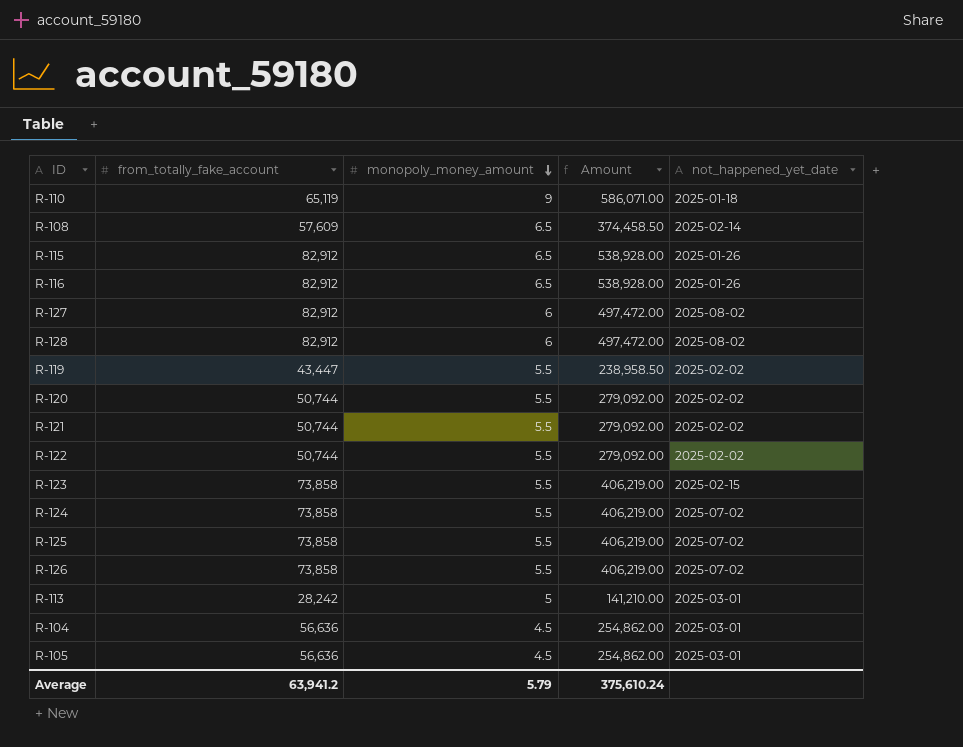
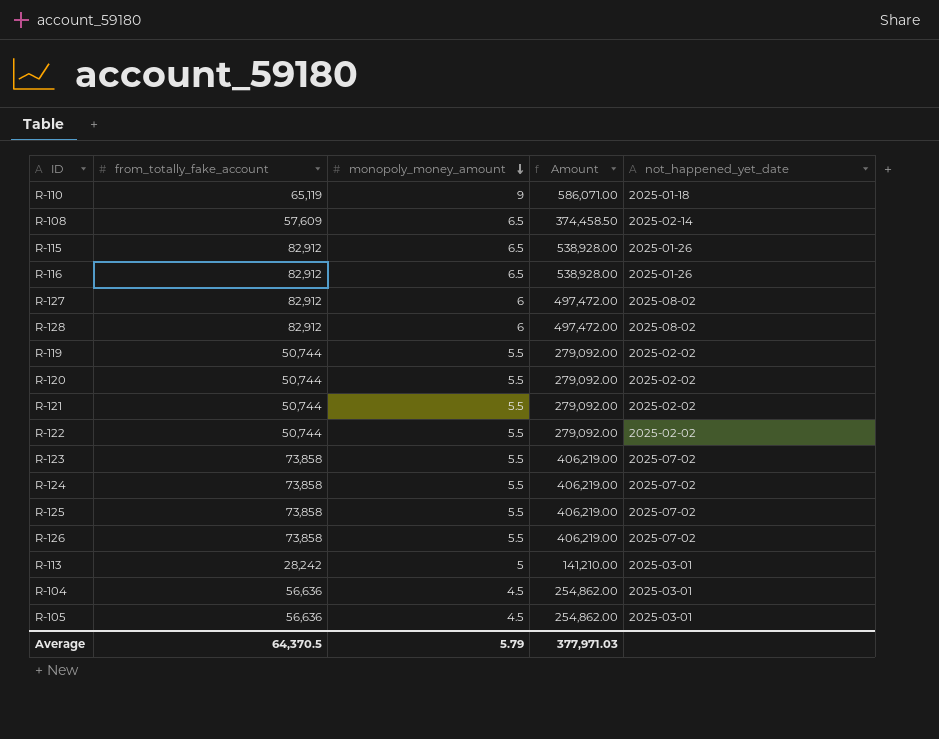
R-119 | from_totally_fake_account: 43,447 -> 50,744
R-119 | Amount: 238,958.50 -> 279,092.00
R-123 | not_happened_yet_date: 2025-02-15 -> 2025-07-02
Average | from_totally_fake_account: 63,941.2 -> 64,370.5
Average | Amount: 375,610.24 -> 377,971.03

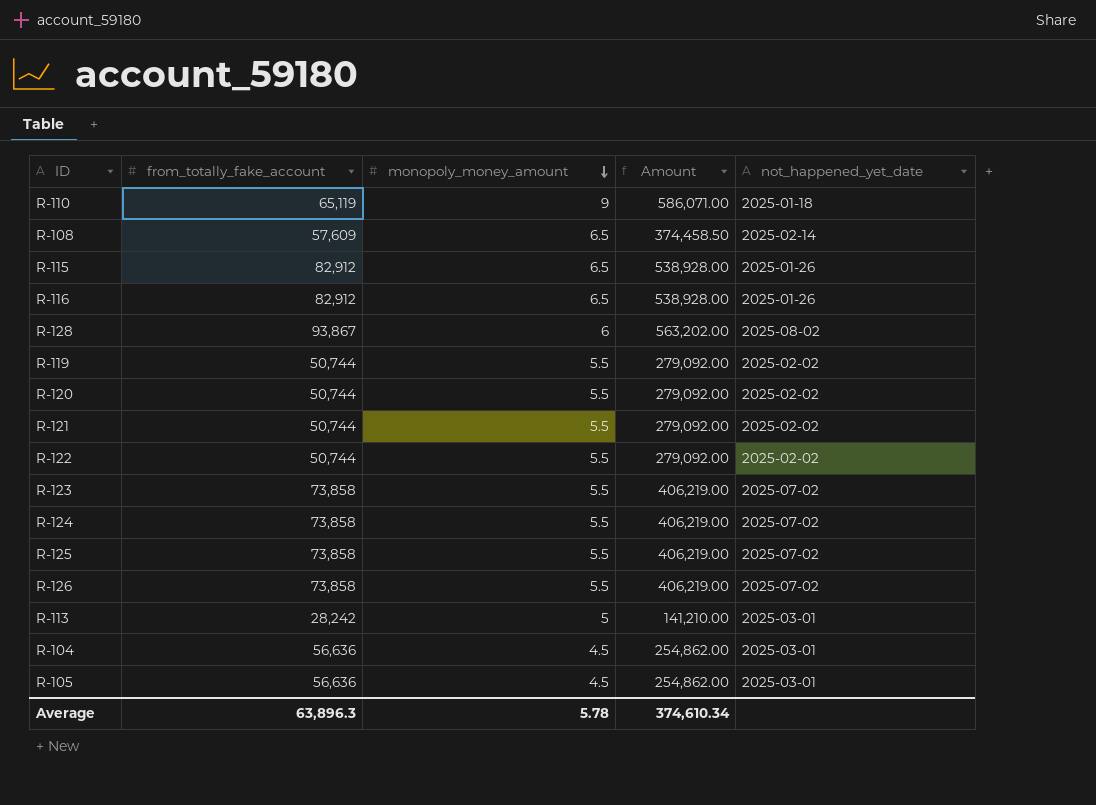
row R-127: 82,912 | 6 | 497,472.00 | 2025-08-02 -> none
R-128 | from_totally_fake_account: 82,912 -> 93,867
R-128 | Amount: 497,472.00 -> 563,202.00
Average | from_totally_fake_account: 64,370.5 -> 63,896.3
Average | monopoly_money_amount: 5.79 -> 5.78
Average | Amount: 377,971.03 -> 374,610.34

